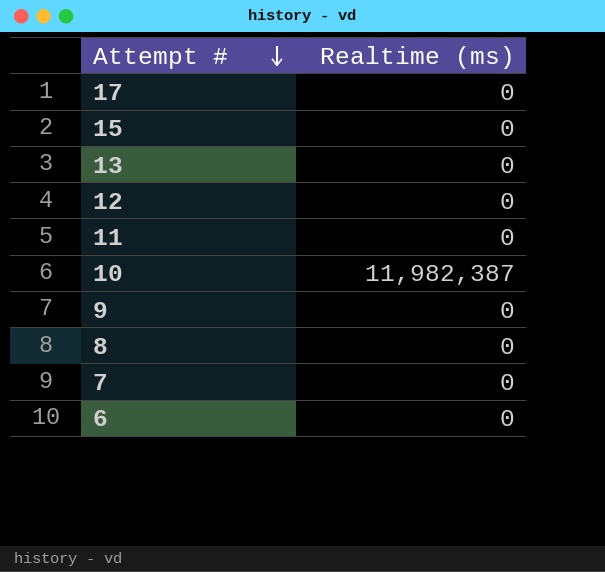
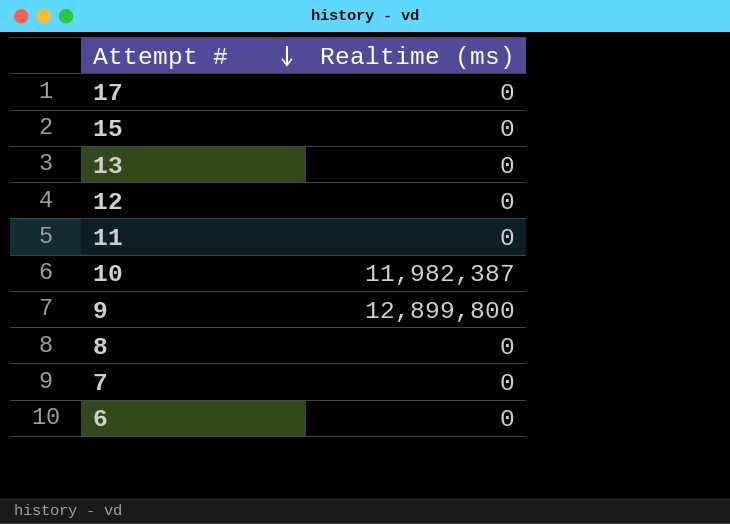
9 | Realtime (ms): 0 -> 12,899,800

